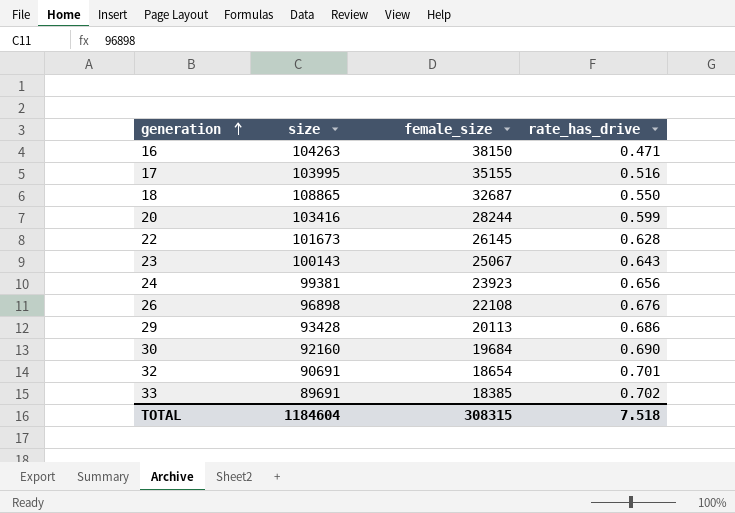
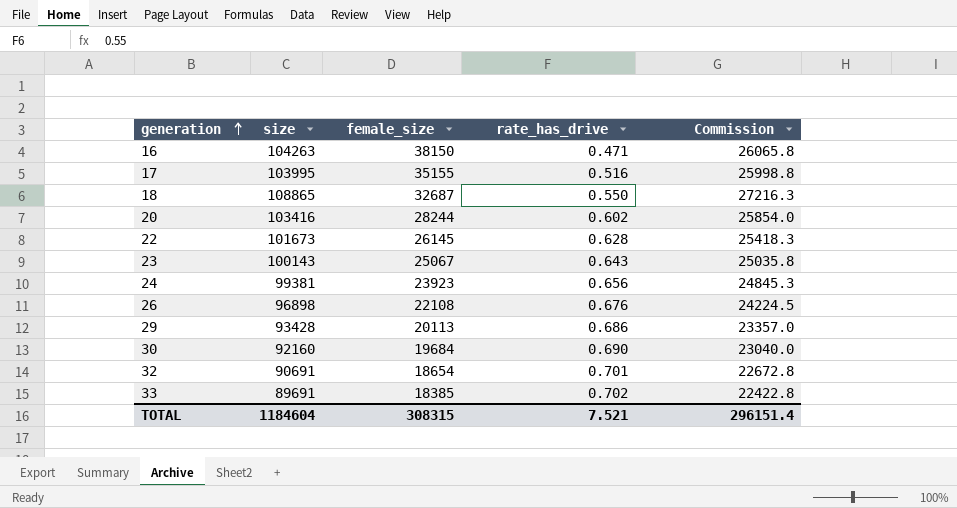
column Commission | formula: none -> [size] * 0.25
20 | rate_has_drive: 0.599 -> 0.602
TOTAL | rate_has_drive: 7.518 -> 7.521

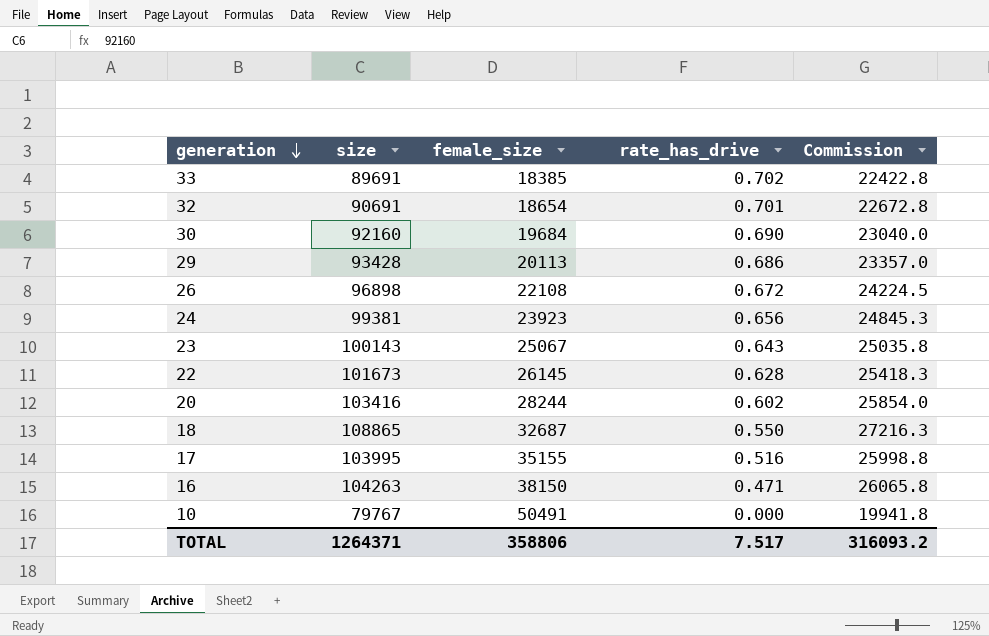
row order: generation ascending -> generation descending
26 | rate_has_drive: 0.676 -> 0.672
row 10: none -> 79767 | 50491 | 0.000 | 19941.8
TOTAL | size: 1184604 -> 1264371
TOTAL | female_size: 308315 -> 358806
TOTAL | rate_has_drive: 7.521 -> 7.517
TOTAL | Commission: 296151.4 -> 316093.2

